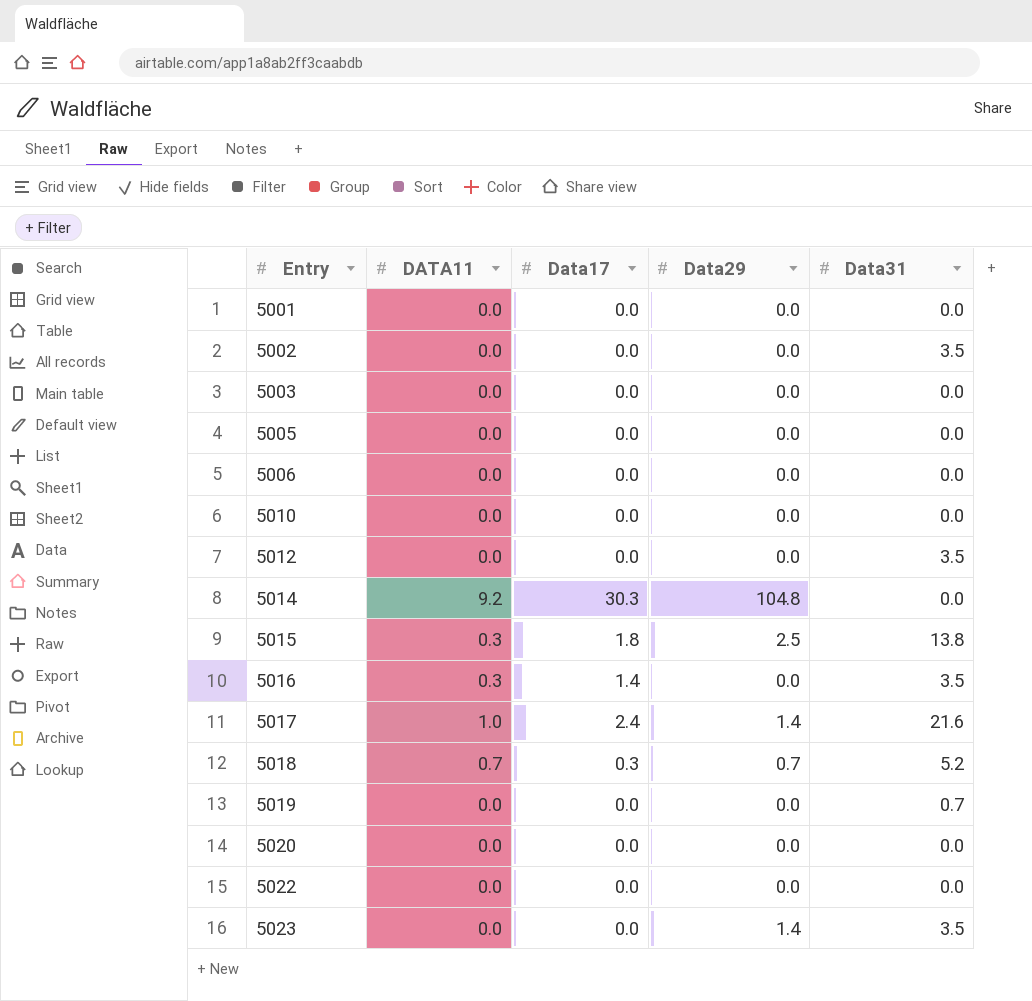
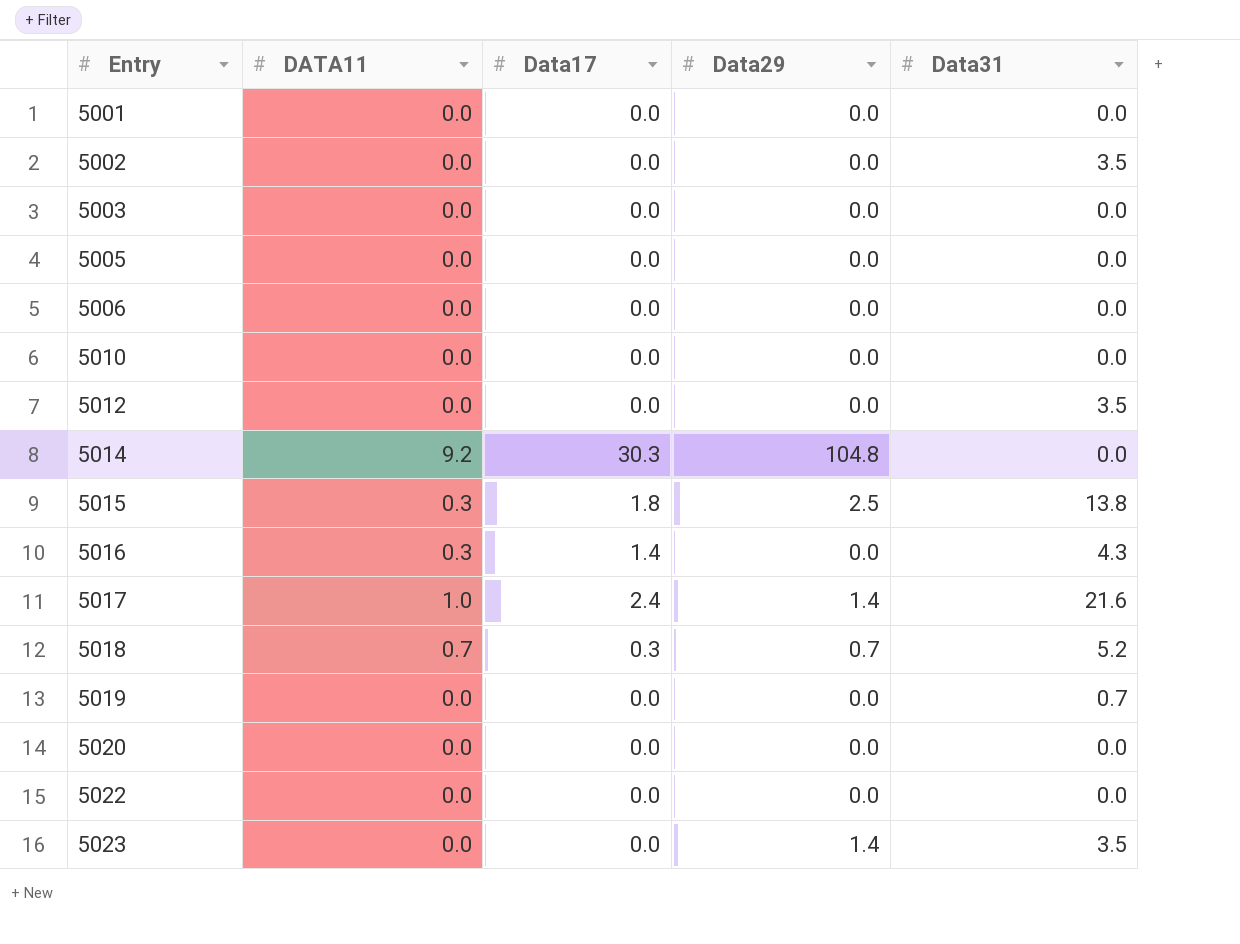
5016 | Data31: 3.5 -> 4.3

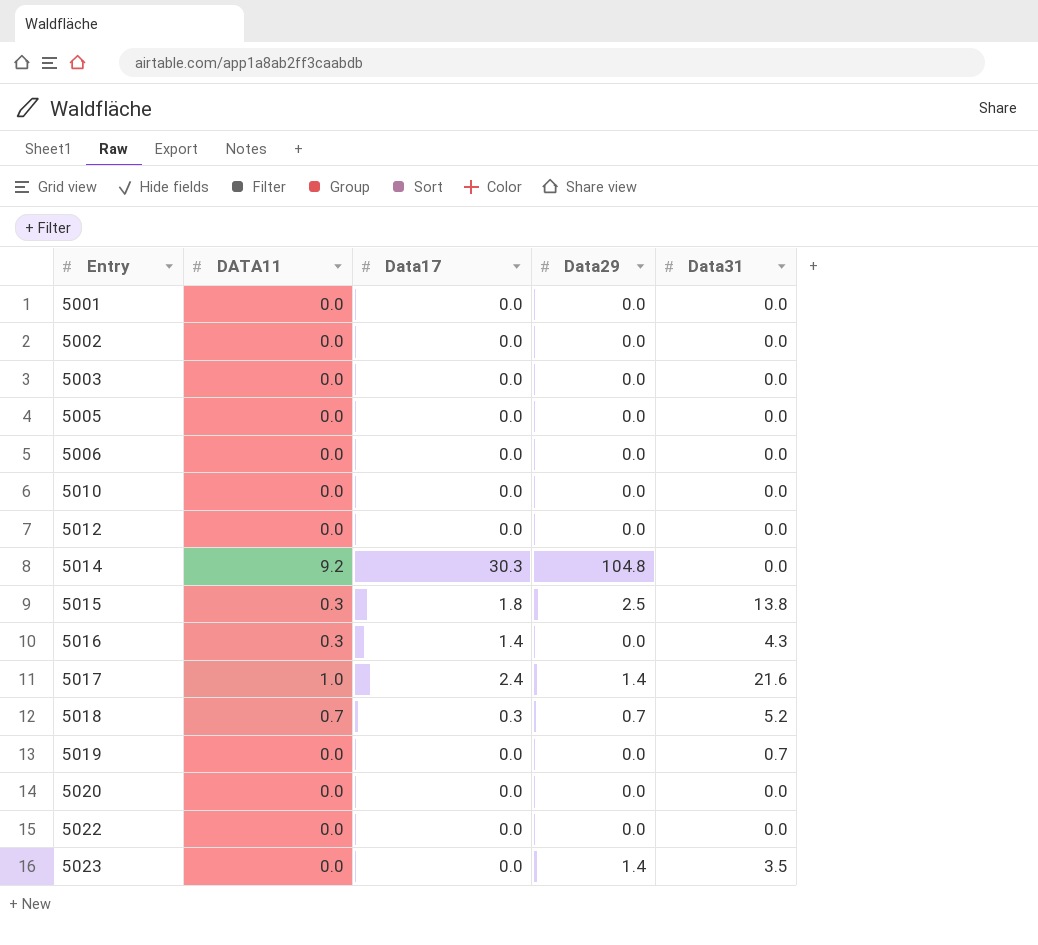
5002 | Data31: 3.5 -> 0.0
5012 | Data31: 3.5 -> 0.0

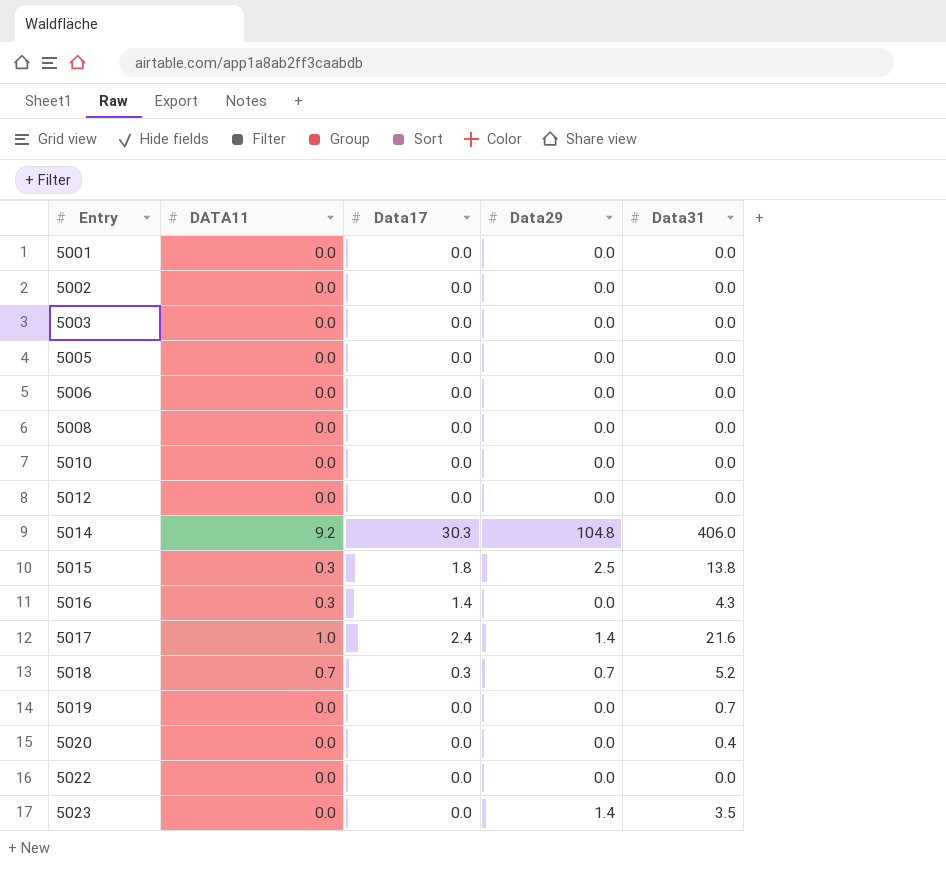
row 5008: none -> 0.0 | 0.0 | 0.0 | 0.0
5014 | Data31: 0.0 -> 406.0
5020 | Data31: 0.0 -> 0.4

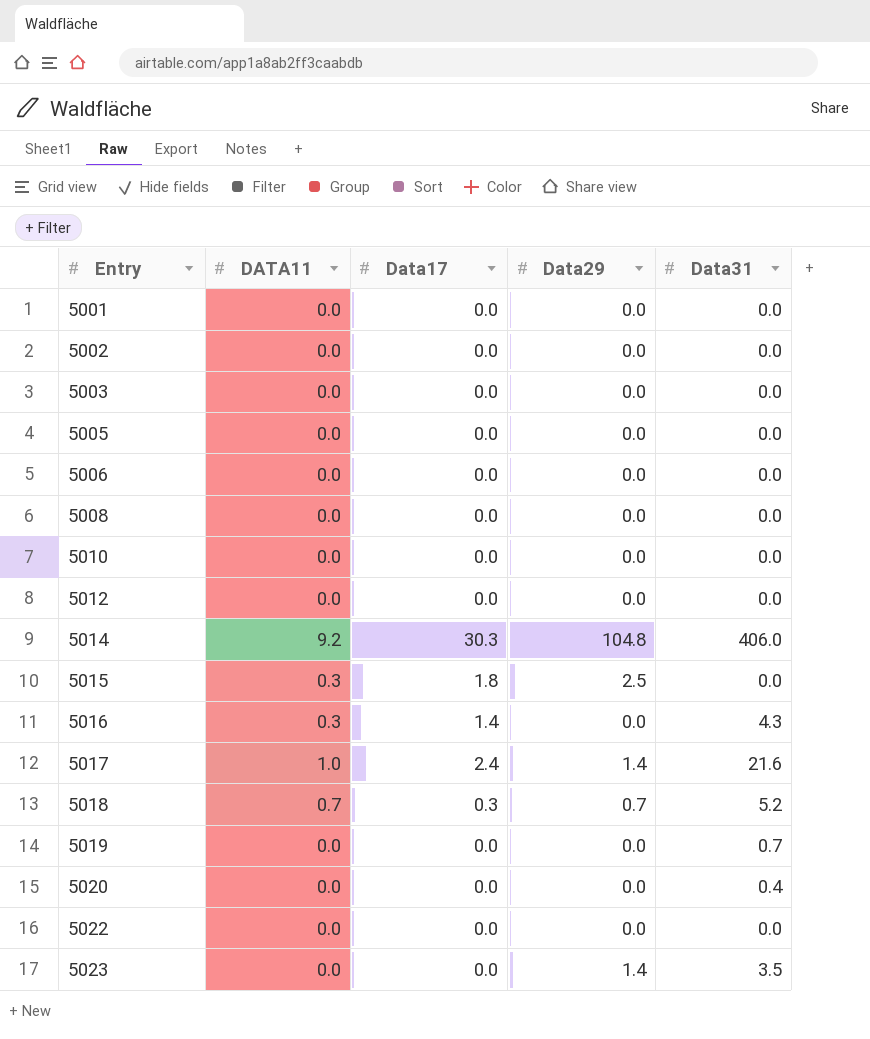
5015 | Data31: 13.8 -> 0.0

